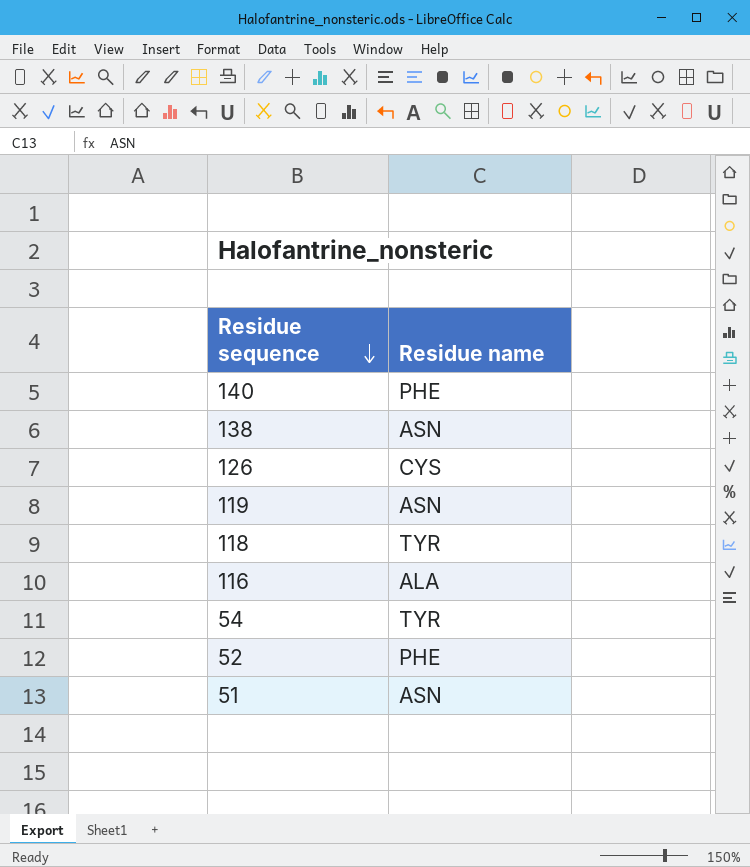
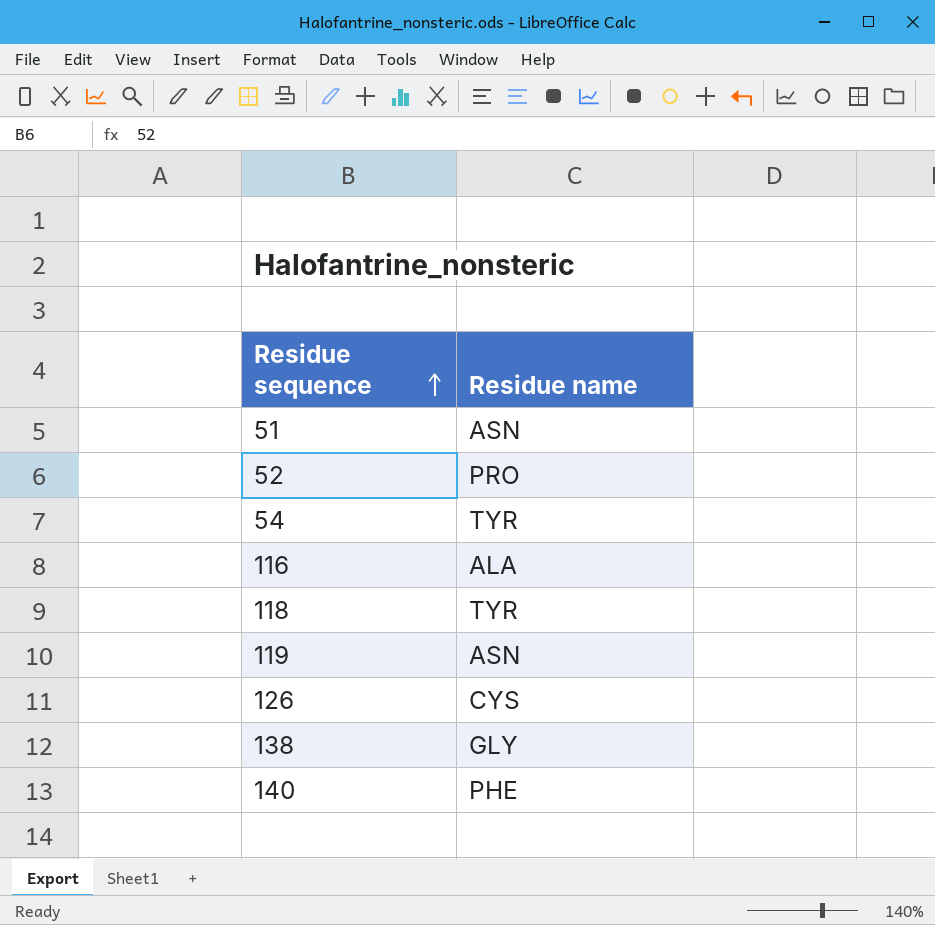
row order: Residue sequence descending -> Residue sequence ascending
52 | Residue name: PHE -> PRO
138 | Residue name: ASN -> GLY

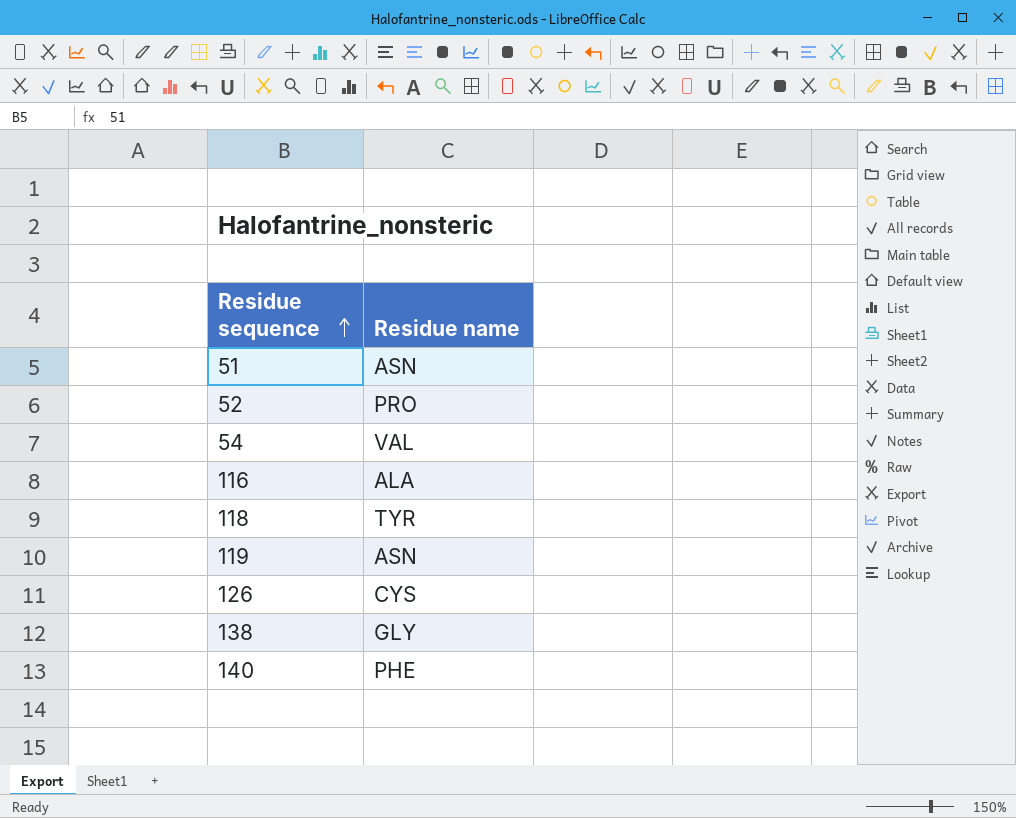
54 | Residue name: TYR -> VAL

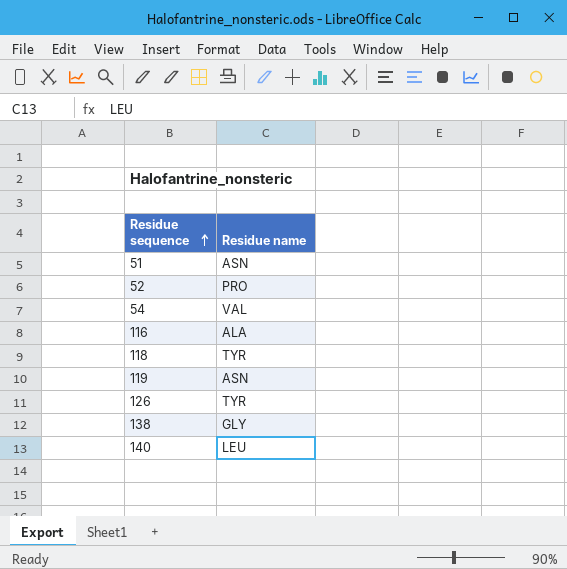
126 | Residue name: CYS -> TYR
140 | Residue name: PHE -> LEU

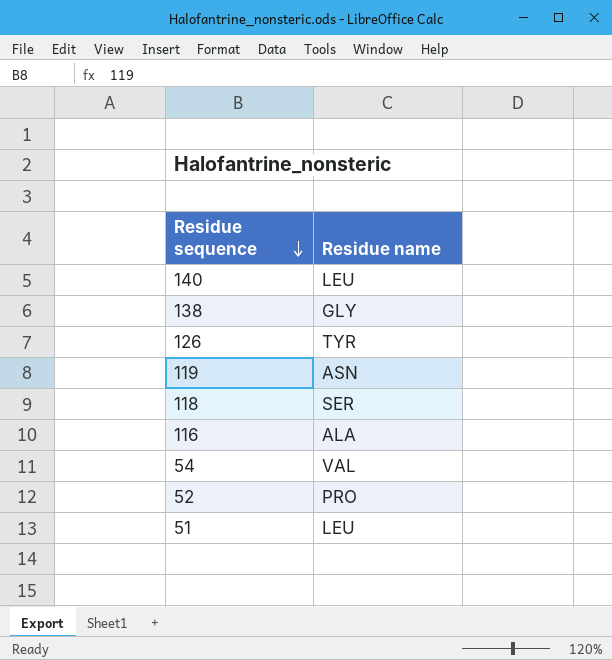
row order: Residue sequence ascending -> Residue sequence descending
118 | Residue name: TYR -> SER
51 | Residue name: ASN -> LEU

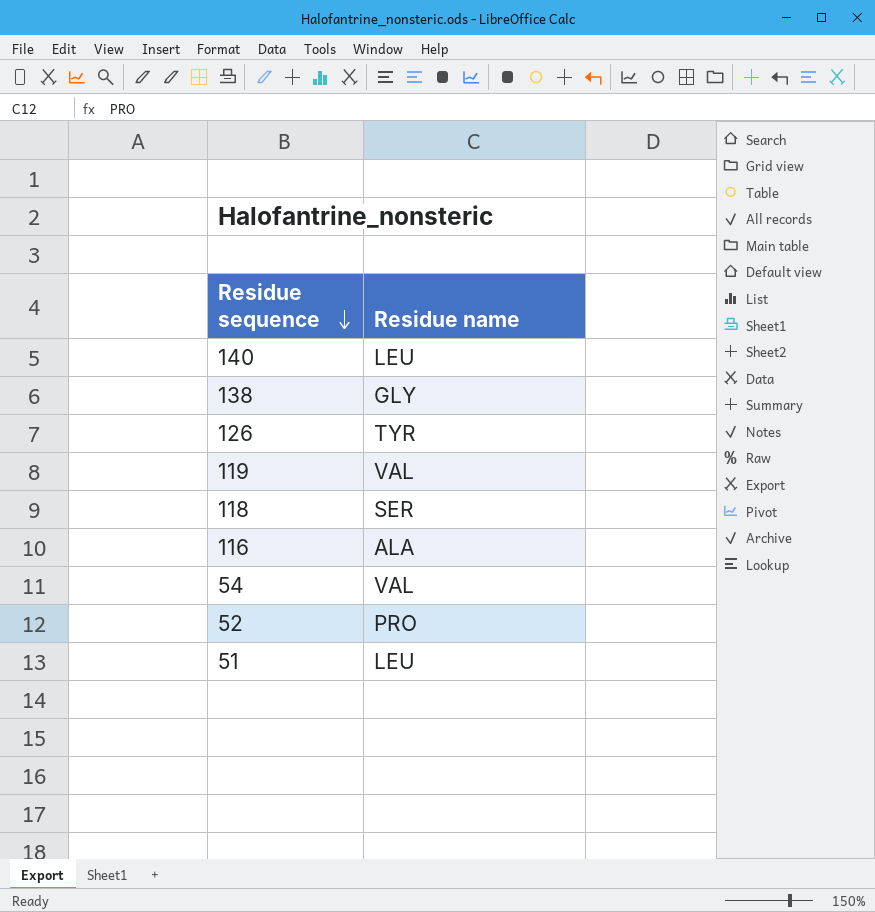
119 | Residue name: ASN -> VAL

